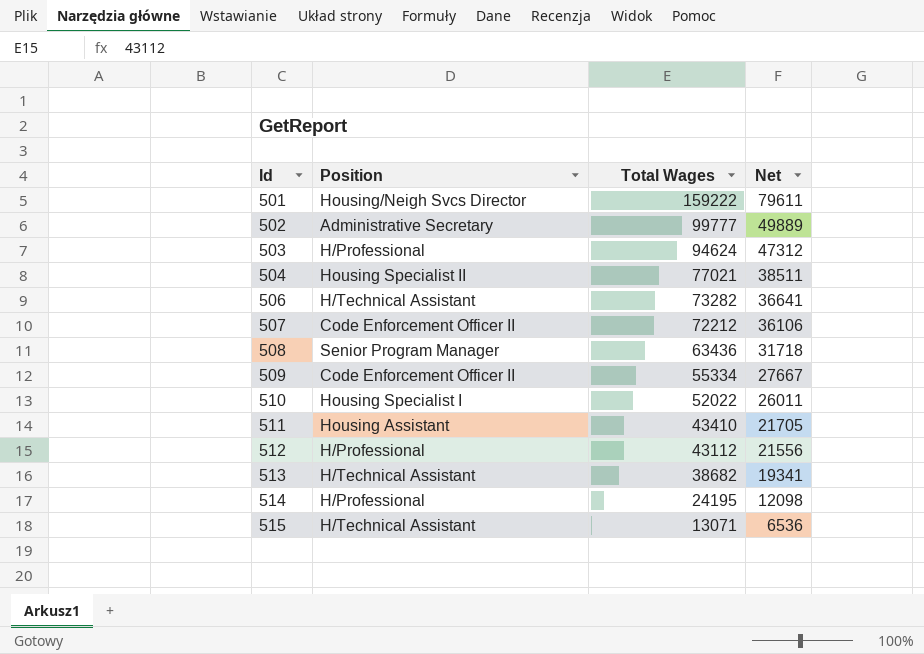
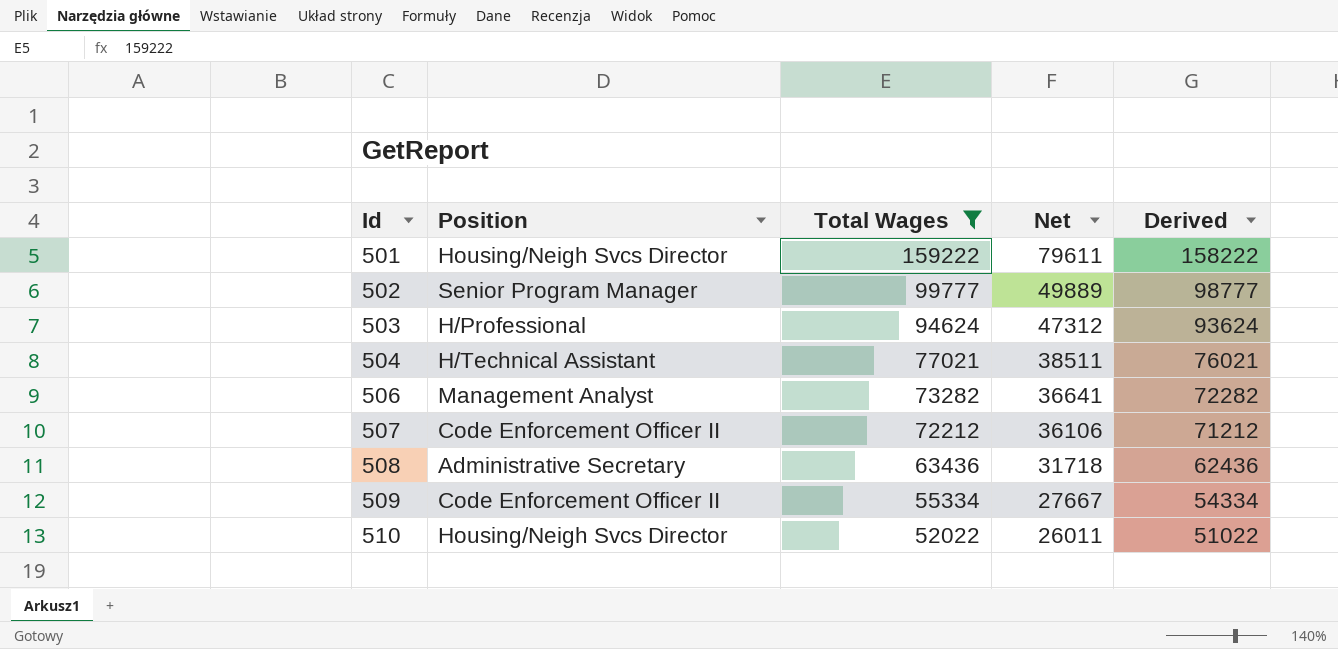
filter: none -> Total Wages >= 52022
column Derived | formula: none -> [Total Wages] - 1000
502 | Position: Administrative Secretary -> Senior Program Manager
504 | Position: Housing Specialist II -> H/Technical Assistant
506 | Position: H/Technical Assistant -> Management Analyst
508 | Position: Senior Program Manager -> Administrative Secretary
510 | Position: Housing Specialist I -> Housing/Neigh Svcs Director

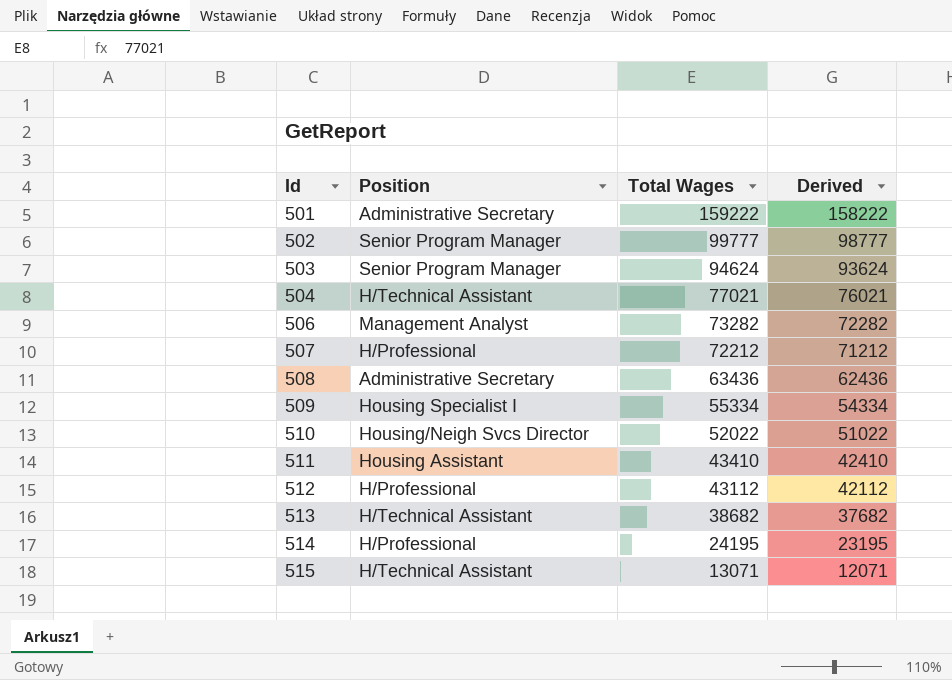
filter: Total Wages >= 52022 -> none
column Net | formula: [Total Wages] * 0.5 -> none
501 | Position: Housing/Neigh Svcs Director -> Administrative Secretary
503 | Position: H/Professional -> Senior Program Manager
507 | Position: Code Enforcement Officer II -> H/Professional
509 | Position: Code Enforcement Officer II -> Housing Specialist I

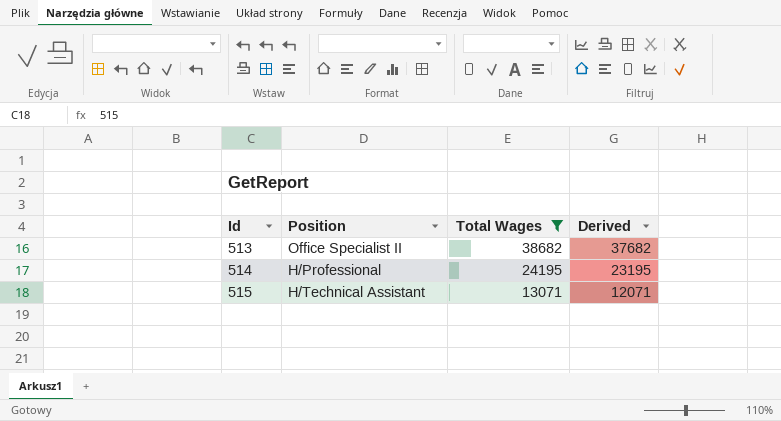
filter: none -> Total Wages <= 38682
513 | Position: H/Technical Assistant -> Office Specialist II

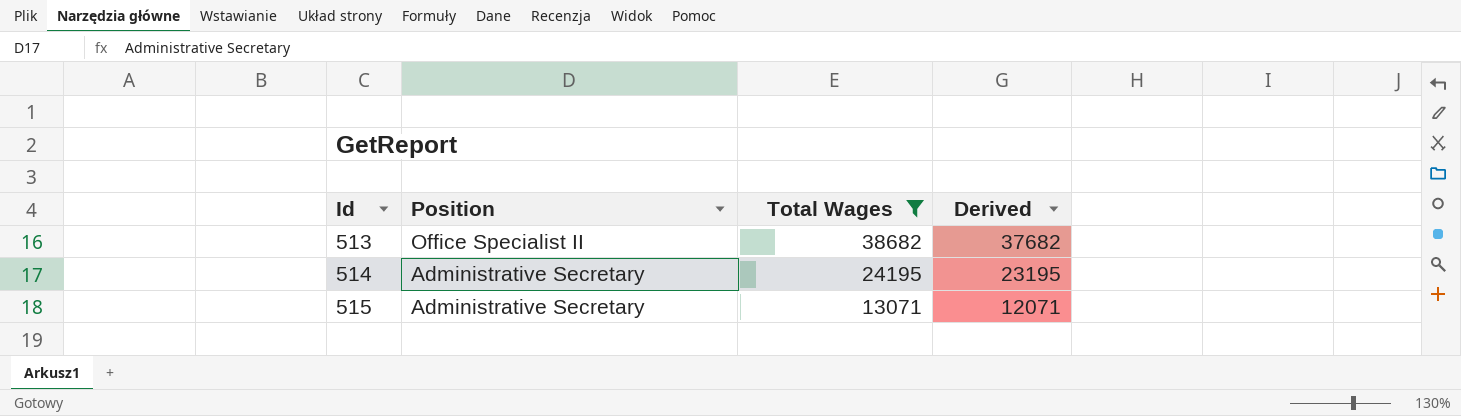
514 | Position: H/Professional -> Administrative Secretary
515 | Position: H/Technical Assistant -> Administrative Secretary

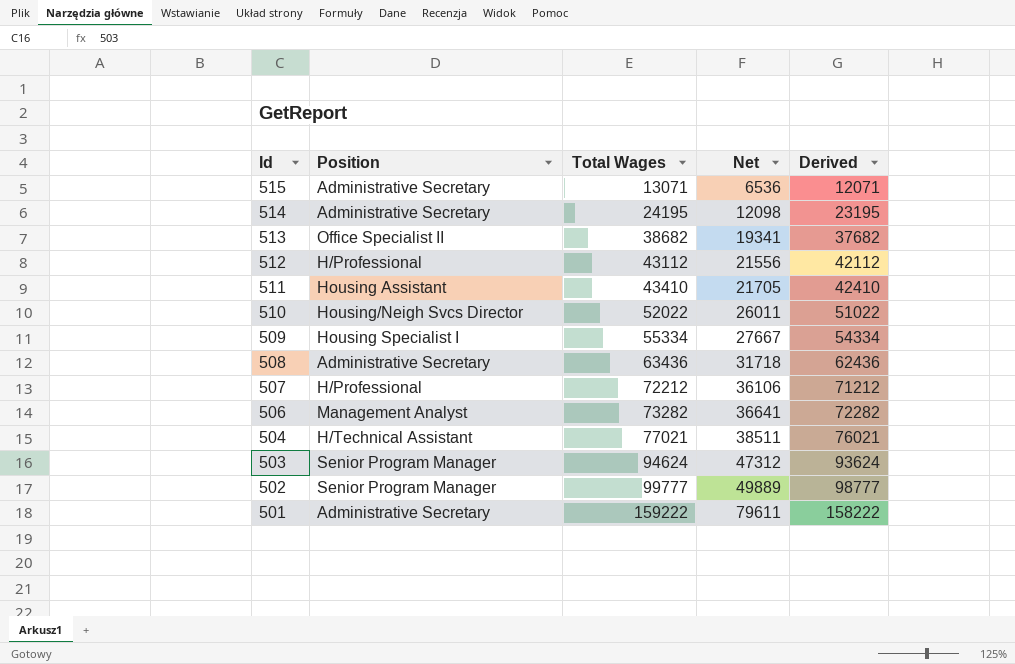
filter: Total Wages <= 38682 -> none
row order: Id ascending -> Id descending
column Net | formula: none -> [Total Wages] * 0.5

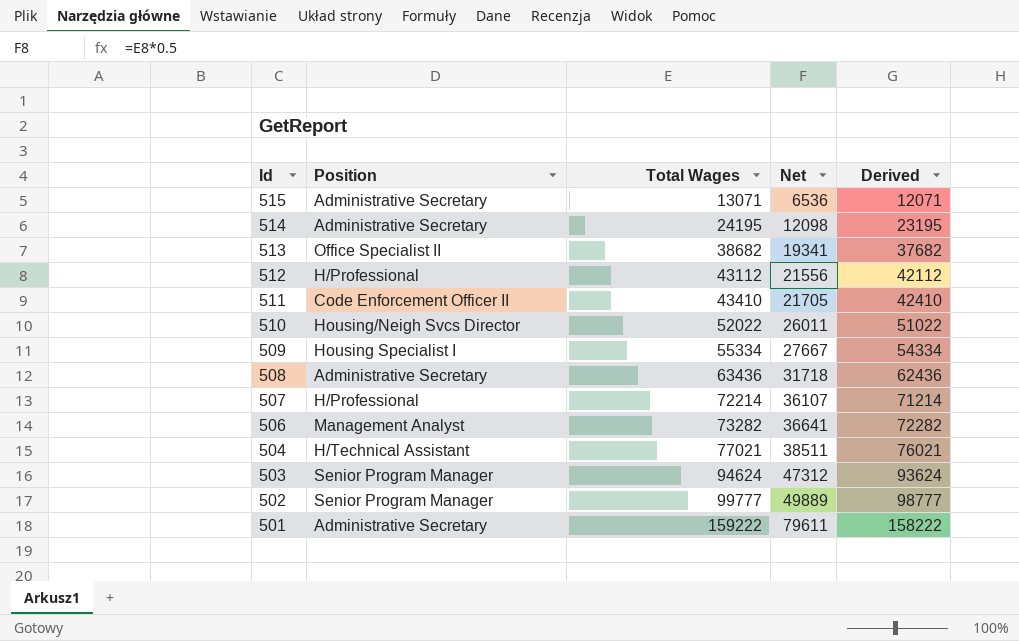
511 | Position: Housing Assistant -> Code Enforcement Officer II
507 | Total Wages: 72212 -> 72214
507 | Net: 36106 -> 36107
507 | Derived: 71212 -> 71214

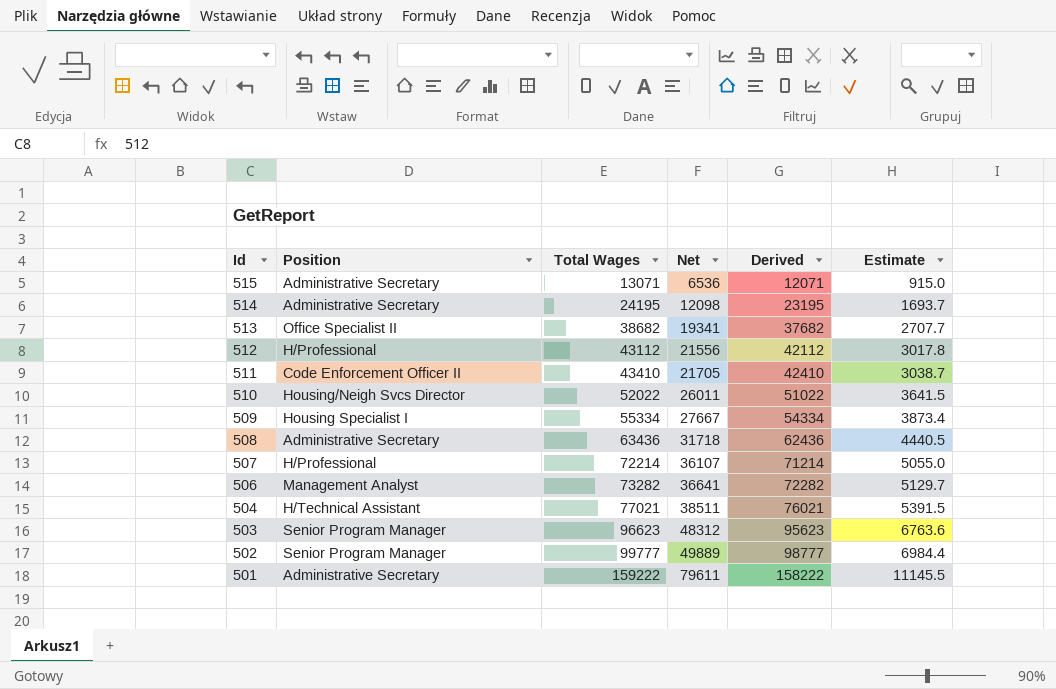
column Estimate | formula: none -> [Total Wages] * 0.07
503 | Total Wages: 94624 -> 96623
503 | Net: 47312 -> 48312
503 | Derived: 93624 -> 95623

